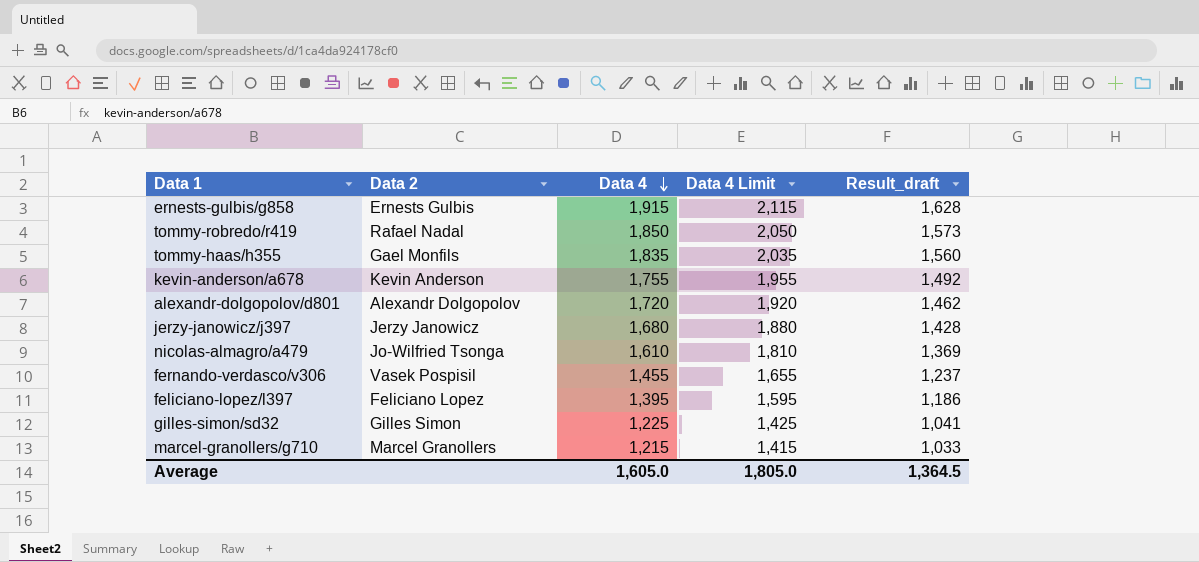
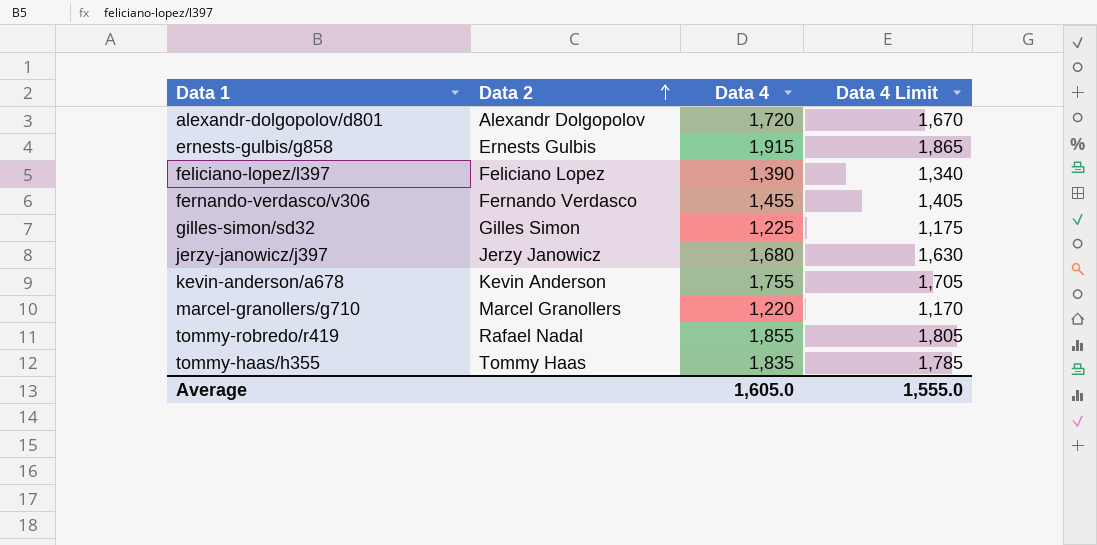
row order: Data 4 descending -> Data 2 ascending
column Result_draft | formula: [Data 4] * 0.85 -> none
column Data 4 Limit | formula: [Data 4] + 200 -> [Data 4] - 50
row nicolas-almagro/a479: Jo-Wilfried Tsonga | 1,610 | 1,810 | 1,369 -> none
feliciano-lopez/l397 | Data 4: 1,395 -> 1,390
fernando-verdasco/v306 | Data 2: Vasek Pospisil -> Fernando Verdasco
marcel-granollers/g710 | Data 4: 1,215 -> 1,220
tommy-robredo/r419 | Data 4: 1,850 -> 1,855
tommy-haas/h355 | Data 2: Gael Monfils -> Tommy Haas
Average | Data 4 Limit: 1,805.0 -> 1,555.0

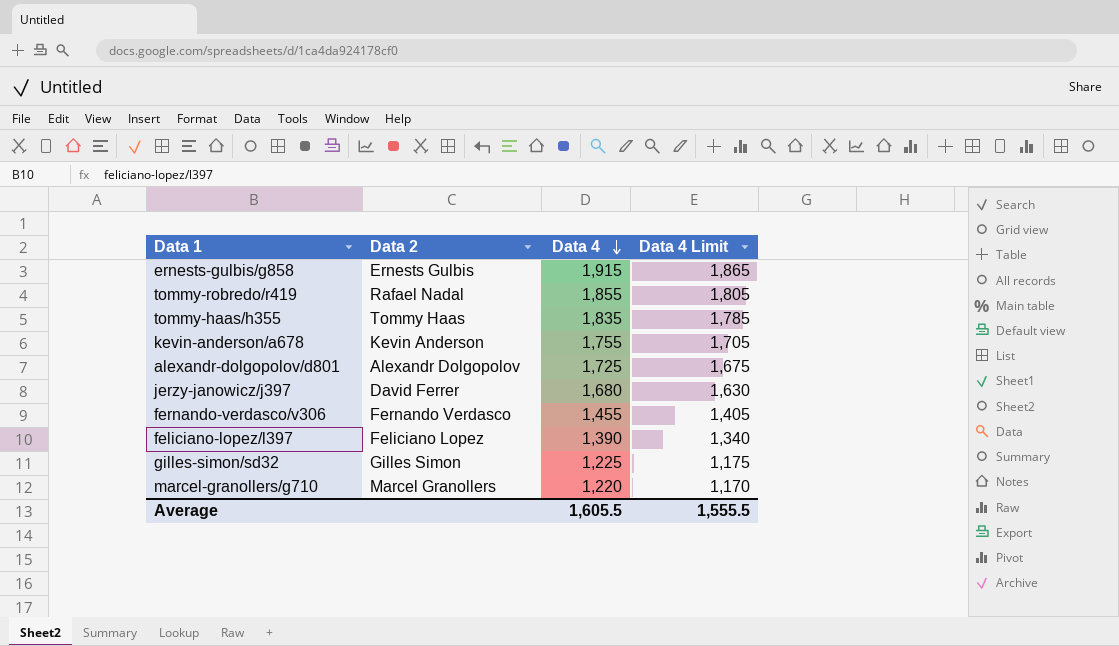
row order: Data 2 ascending -> Data 4 descending
alexandr-dolgopolov/d801 | Data 4: 1,720 -> 1,725
alexandr-dolgopolov/d801 | Data 4 Limit: 1,670 -> 1,675
jerzy-janowicz/j397 | Data 2: Jerzy Janowicz -> David Ferrer
Average | Data 4: 1,605.0 -> 1,605.5
Average | Data 4 Limit: 1,555.0 -> 1,555.5

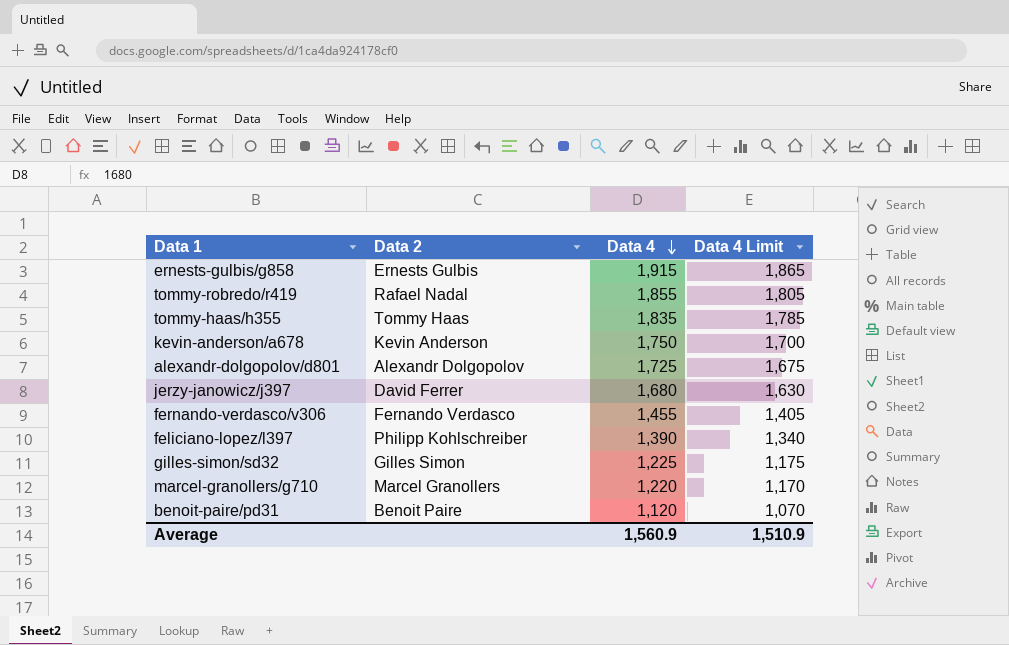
kevin-anderson/a678 | Data 4: 1,755 -> 1,750
kevin-anderson/a678 | Data 4 Limit: 1,705 -> 1,700
feliciano-lopez/l397 | Data 2: Feliciano Lopez -> Philipp Kohlschreiber
row benoit-paire/pd31: none -> Benoit Paire | 1,120 | 1,070
Average | Data 4: 1,605.5 -> 1,560.9
Average | Data 4 Limit: 1,555.5 -> 1,510.9

